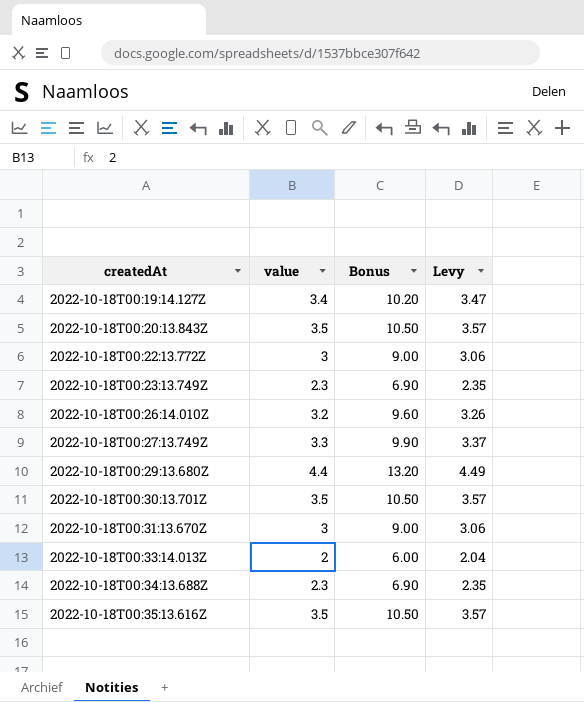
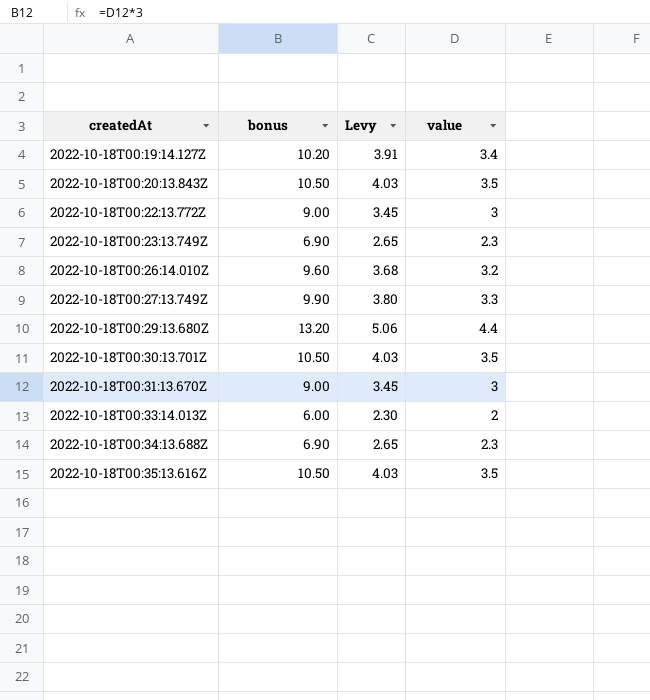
column name: Bonus -> bonus
column Levy | formula: [value] * 1.02 -> [value] * 1.15
column value | position: 2 -> 4

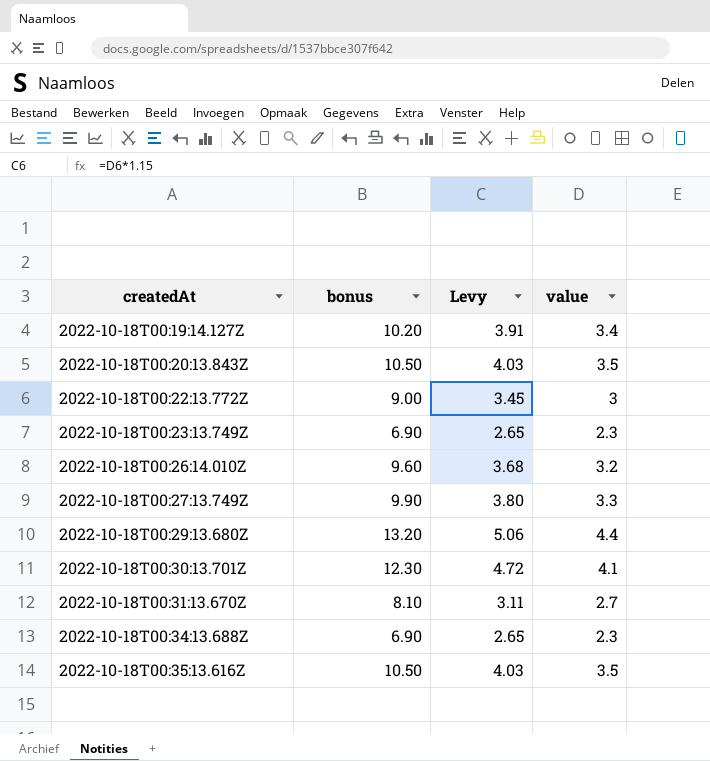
row 2022-10-18T00:33:14.013Z: 6.00 | 2.30 | 2 -> none
2022-10-18T00:30:13.701Z | bonus: 10.50 -> 12.30
2022-10-18T00:30:13.701Z | Levy: 4.03 -> 4.72
2022-10-18T00:30:13.701Z | value: 3.5 -> 4.1
2022-10-18T00:31:13.670Z | bonus: 9.00 -> 8.10
2022-10-18T00:31:13.670Z | Levy: 3.45 -> 3.11
2022-10-18T00:31:13.670Z | value: 3 -> 2.7

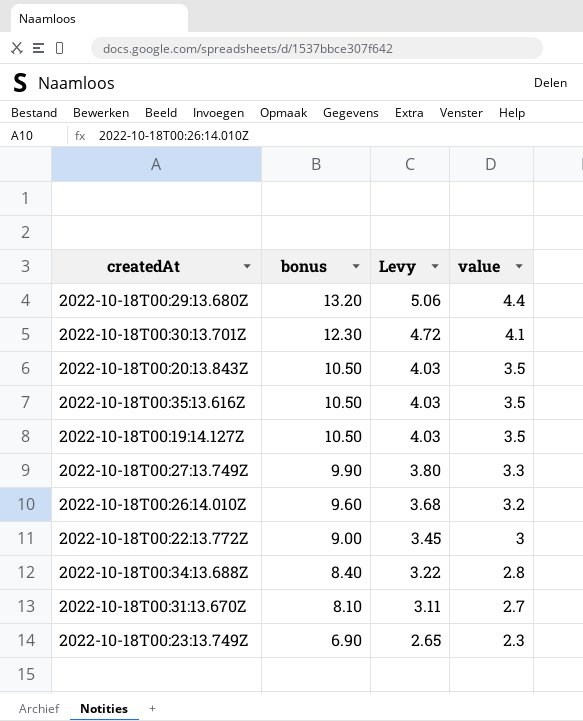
row order: createdAt ascending -> bonus descending
2022-10-18T00:19:14.127Z | bonus: 10.20 -> 10.50
2022-10-18T00:19:14.127Z | Levy: 3.91 -> 4.03
2022-10-18T00:19:14.127Z | value: 3.4 -> 3.5
2022-10-18T00:34:13.688Z | bonus: 6.90 -> 8.40
2022-10-18T00:34:13.688Z | Levy: 2.65 -> 3.22
2022-10-18T00:34:13.688Z | value: 2.3 -> 2.8

